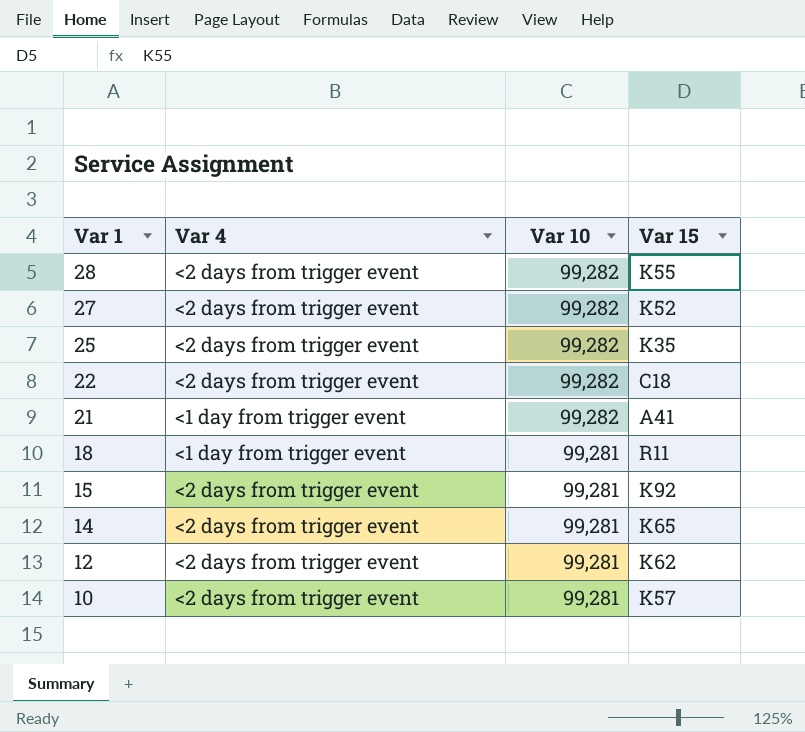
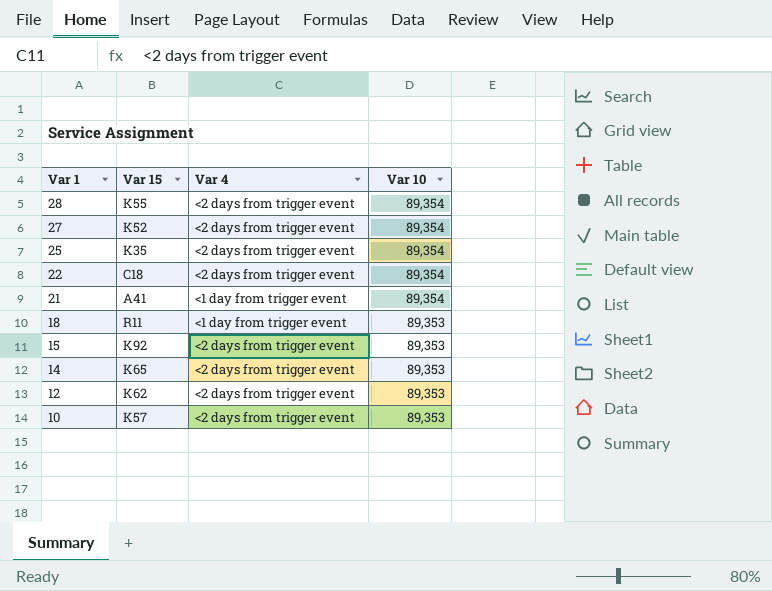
column Var 15 | position: 4 -> 2
28 | Var 10: 99,282 -> 89,354
27 | Var 10: 99,282 -> 89,354
25 | Var 10: 99,282 -> 89,354
22 | Var 10: 99,282 -> 89,354
21 | Var 10: 99,282 -> 89,354
18 | Var 10: 99,281 -> 89,353
15 | Var 10: 99,281 -> 89,353
14 | Var 10: 99,281 -> 89,353
12 | Var 10: 99,281 -> 89,353
10 | Var 10: 99,281 -> 89,353

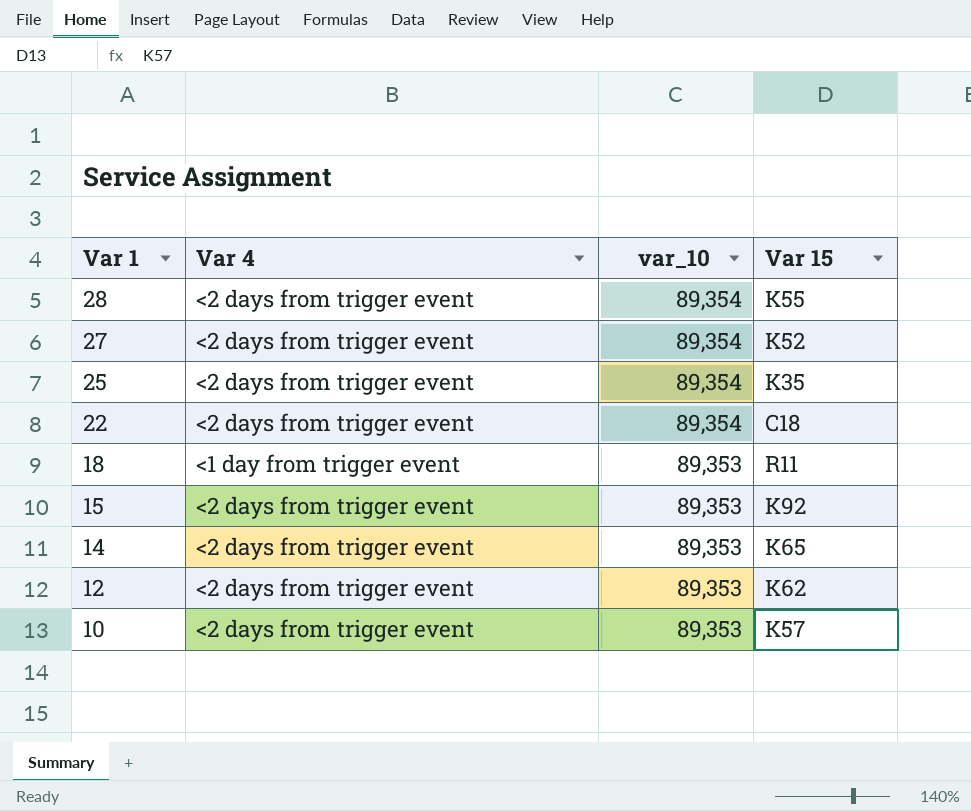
column name: Var 10 -> var_10
column Var 15 | position: 2 -> 4
row 21: A41 | <1 day from trigger event | 89,354 -> none

